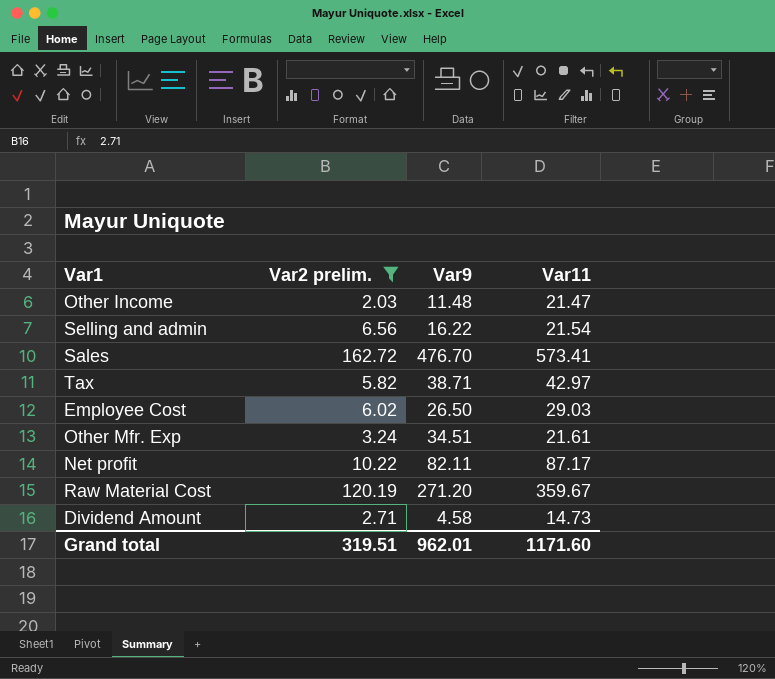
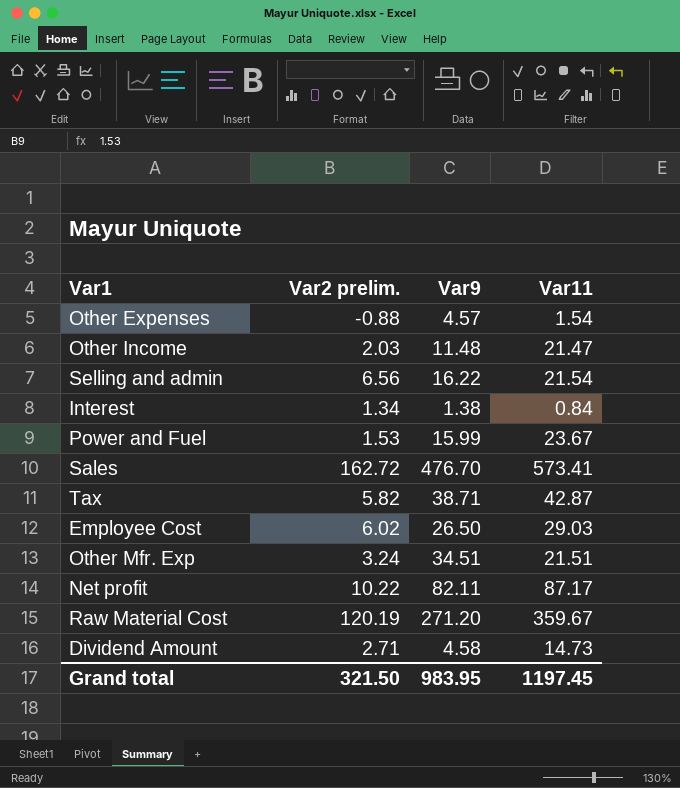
filter: Var2 prelim. >= 2.03 -> none
Tax | Var11: 42.97 -> 42.87
Other Mfr. Exp | Var11: 21.61 -> 21.51
Grand total | Var2 prelim.: 319.51 -> 321.50
Grand total | Var9: 962.01 -> 983.95
Grand total | Var11: 1171.60 -> 1197.45

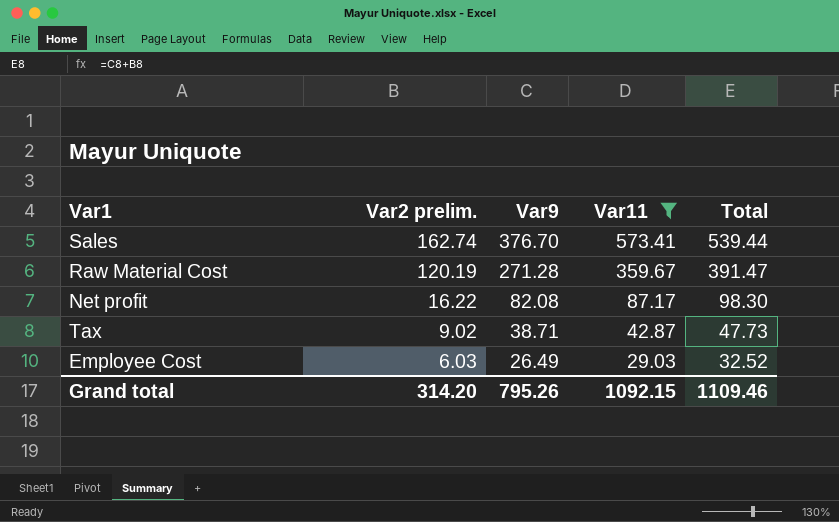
filter: none -> Var11 >= 29.03
row order: none -> Var2 prelim. descending
column Total | formula: none -> [Var2 prelim.] + [Var9]
Sales | Var2 prelim.: 162.72 -> 162.74
Sales | Var9: 476.70 -> 376.70
Raw Material Cost | Var9: 271.20 -> 271.28
Net profit | Var2 prelim.: 10.22 -> 16.22
Net profit | Var9: 82.11 -> 82.08
Tax | Var2 prelim.: 5.82 -> 9.02
Employee Cost | Var2 prelim.: 6.02 -> 6.03
Employee Cost | Var9: 26.50 -> 26.49
Grand total | Var2 prelim.: 321.50 -> 314.20
Grand total | Var9: 983.95 -> 795.26
Grand total | Var11: 1197.45 -> 1092.15

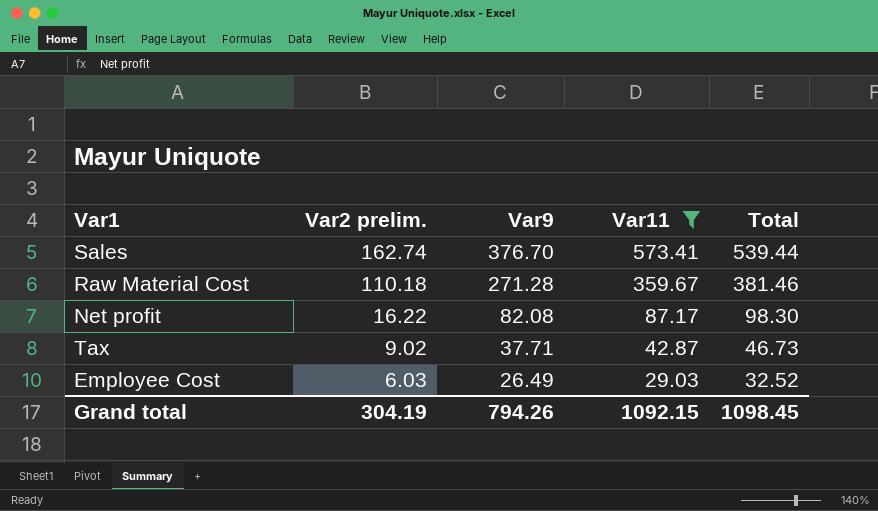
Raw Material Cost | Var2 prelim.: 120.19 -> 110.18
Raw Material Cost | Total: 391.47 -> 381.46
Tax | Var9: 38.71 -> 37.71
Tax | Total: 47.73 -> 46.73
Grand total | Var2 prelim.: 314.20 -> 304.19
Grand total | Var9: 795.26 -> 794.26
Grand total | Total: 1109.46 -> 1098.45

